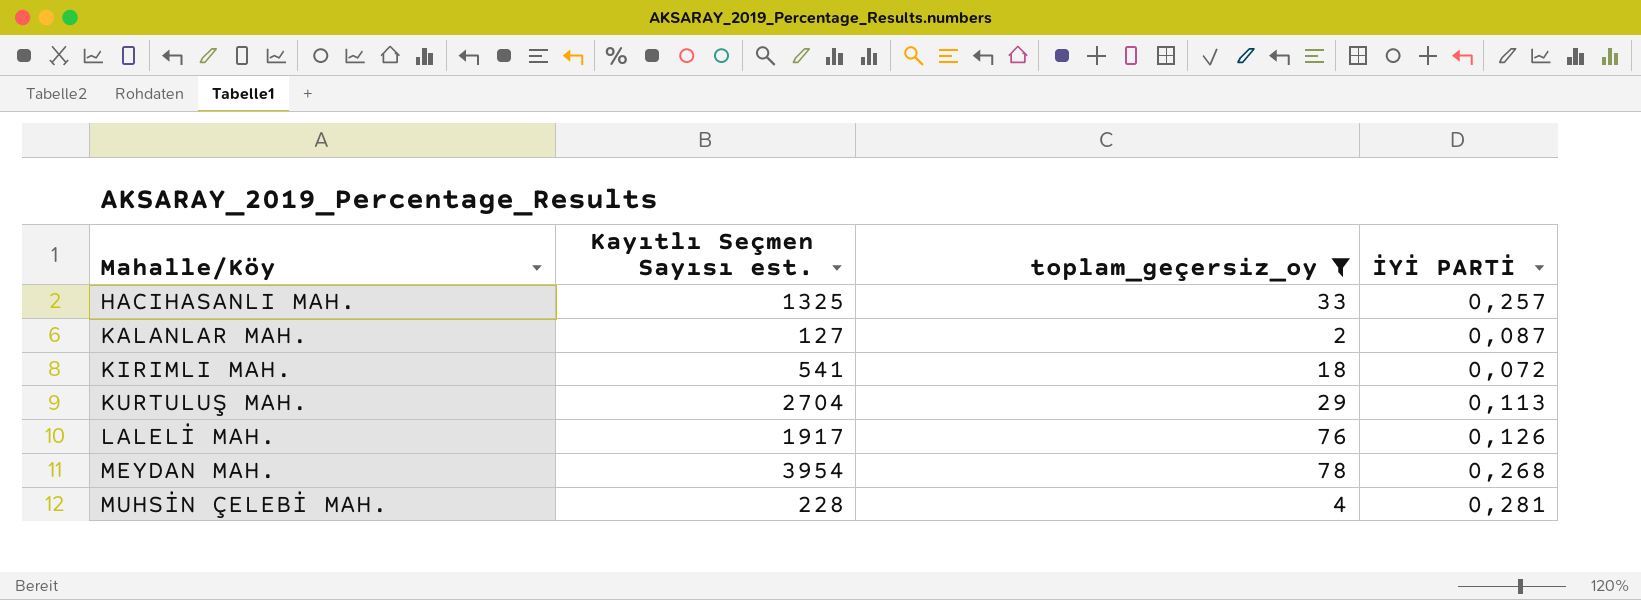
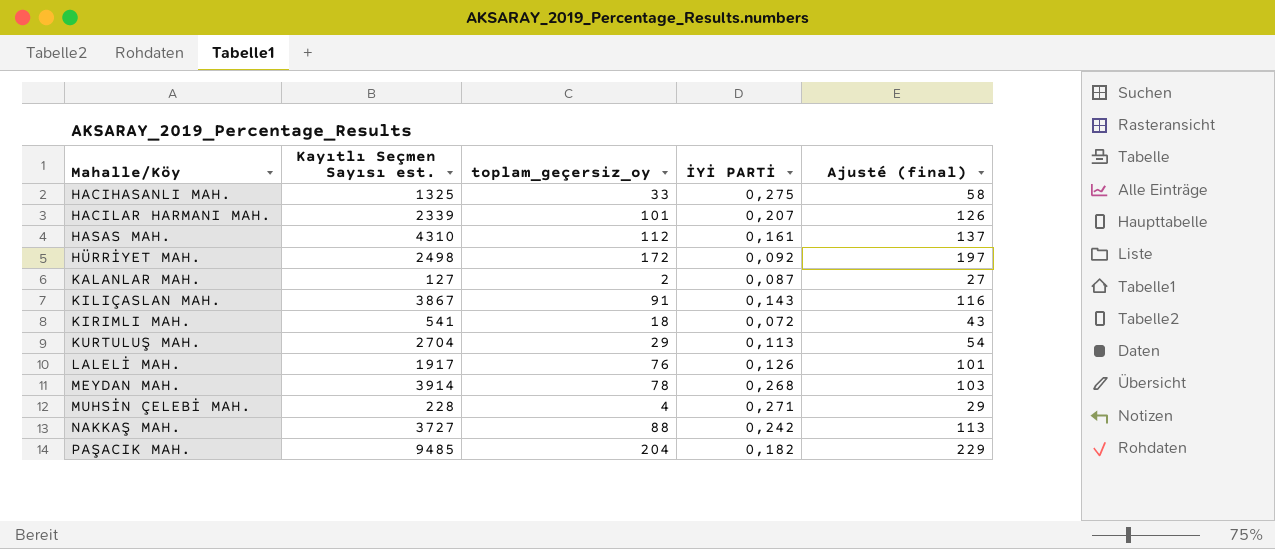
filter: toplam_geçersiz_oy <= 78 -> none
column Ajusté (final) | formula: none -> [toplam_geçersiz_oy] + 25
HACIHASANLI MAH. | İYİ PARTİ: 0,257 -> 0,275
MEYDAN MAH. | Kayıtlı Seçmen Sayısı est.: 3954 -> 3914
MUHSİN ÇELEBİ MAH. | İYİ PARTİ: 0,281 -> 0,271

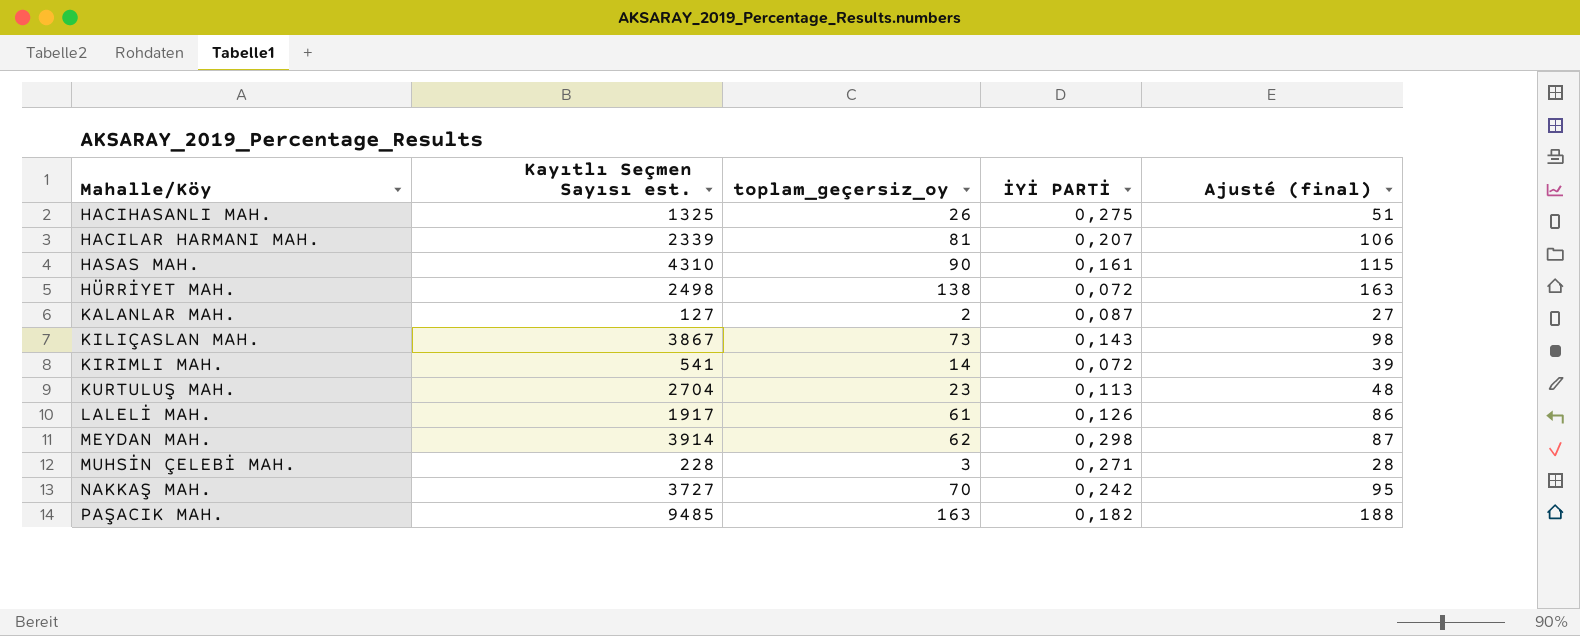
HACIHASANLI MAH. | toplam_geçersiz_oy: 33 -> 26
HACIHASANLI MAH. | Ajusté (final): 58 -> 51
HACILAR HARMANI MAH. | toplam_geçersiz_oy: 101 -> 81
HACILAR HARMANI MAH. | Ajusté (final): 126 -> 106
HASAS MAH. | toplam_geçersiz_oy: 112 -> 90
HASAS MAH. | Ajusté (final): 137 -> 115
HÜRRİYET MAH. | toplam_geçersiz_oy: 172 -> 138
HÜRRİYET MAH. | İYİ PARTİ: 0,092 -> 0,072
HÜRRİYET MAH. | Ajusté (final): 197 -> 163
KILIÇASLAN MAH. | toplam_geçersiz_oy: 91 -> 73
KILIÇASLAN MAH. | Ajusté (final): 116 -> 98
KIRIMLI MAH. | toplam_geçersiz_oy: 18 -> 14
KIRIMLI MAH. | Ajusté (final): 43 -> 39
KURTULUŞ MAH. | toplam_geçersiz_oy: 29 -> 23
KURTULUŞ MAH. | Ajusté (final): 54 -> 48
LALELİ MAH. | toplam_geçersiz_oy: 76 -> 61
LALELİ MAH. | Ajusté (final): 101 -> 86
MEYDAN MAH. | toplam_geçersiz_oy: 78 -> 62
MEYDAN MAH. | İYİ PARTİ: 0,268 -> 0,298
MEYDAN MAH. | Ajusté (final): 103 -> 87
MUHSİN ÇELEBİ MAH. | toplam_geçersiz_oy: 4 -> 3
MUHSİN ÇELEBİ MAH. | Ajusté (final): 29 -> 28
NAKKAŞ MAH. | toplam_geçersiz_oy: 88 -> 70
NAKKAŞ MAH. | Ajusté (final): 113 -> 95
PAŞACIK MAH. | toplam_geçersiz_oy: 204 -> 163
PAŞACIK MAH. | Ajusté (final): 229 -> 188

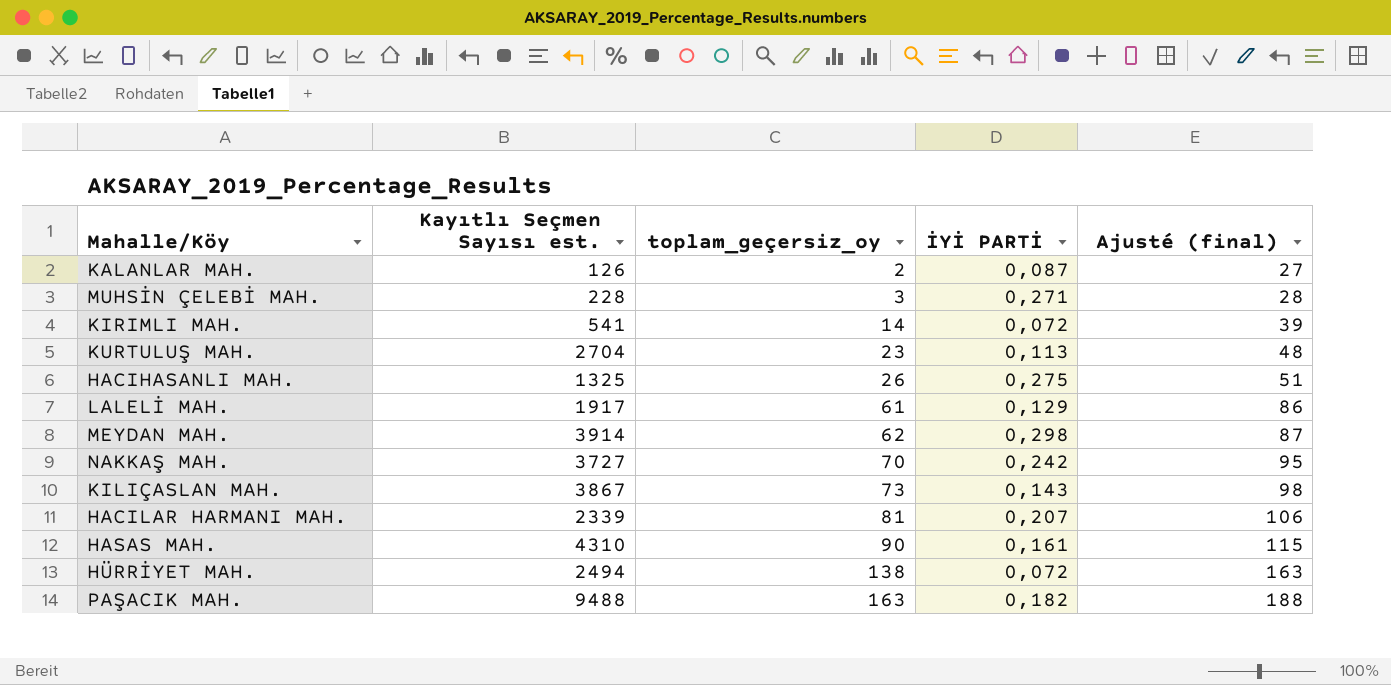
row order: Mahalle/Köy ascending -> toplam_geçersiz_oy ascending
KALANLAR MAH. | Kayıtlı Seçmen Sayısı est.: 127 -> 126
LALELİ MAH. | İYİ PARTİ: 0,126 -> 0,129
HÜRRİYET MAH. | Kayıtlı Seçmen Sayısı est.: 2498 -> 2494
PAŞACIK MAH. | Kayıtlı Seçmen Sayısı est.: 9485 -> 9488

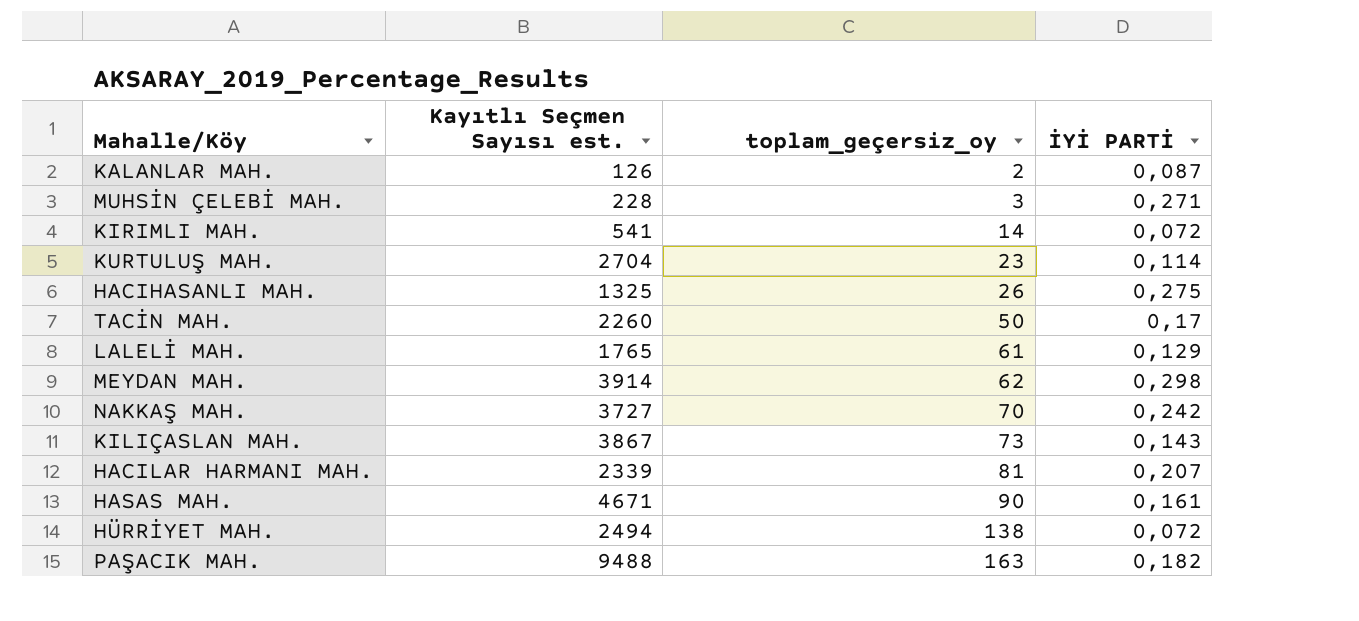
column Ajusté (final) | formula: [toplam_geçersiz_oy] + 25 -> none
KURTULUŞ MAH. | İYİ PARTİ: 0,113 -> 0,114
row TACİN MAH.: none -> 2260 | 50 | 0,17
LALELİ MAH. | Kayıtlı Seçmen Sayısı est.: 1917 -> 1765
HASAS MAH. | Kayıtlı Seçmen Sayısı est.: 4310 -> 4671

